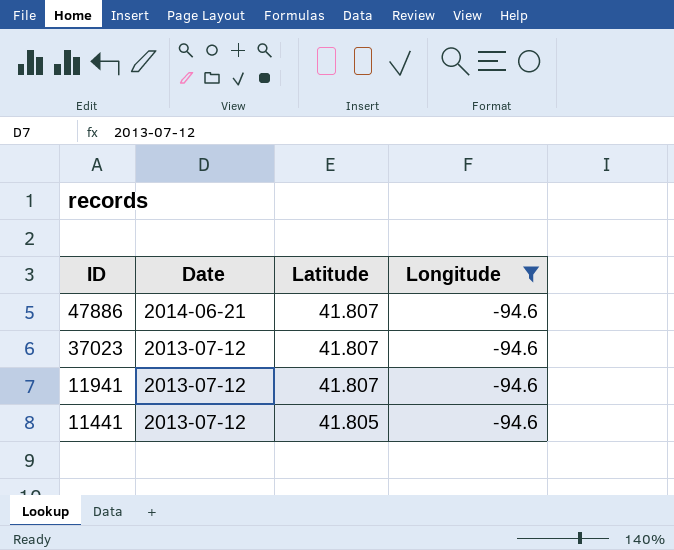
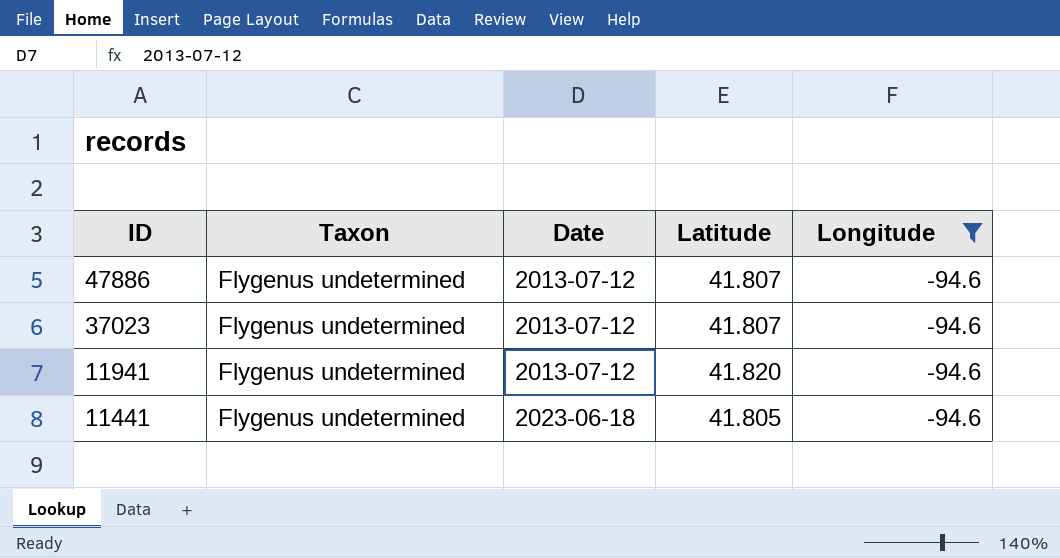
column Taxon | position: none -> 2
47886 | Date: 2014-06-21 -> 2013-07-12
11941 | Latitude: 41.807 -> 41.820
11441 | Date: 2013-07-12 -> 2023-06-18

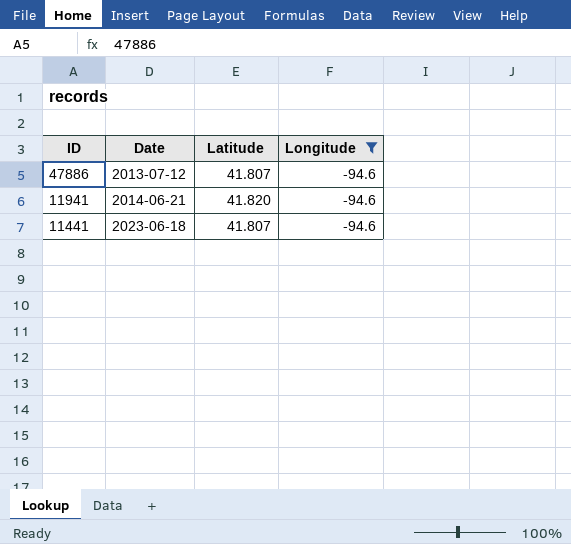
column Taxon | position: 2 -> none
row 37023: Flygenus undetermined | 2013-07-12 | 41.807 | -94.6 -> none
11941 | Date: 2013-07-12 -> 2014-06-21
11441 | Latitude: 41.805 -> 41.807

